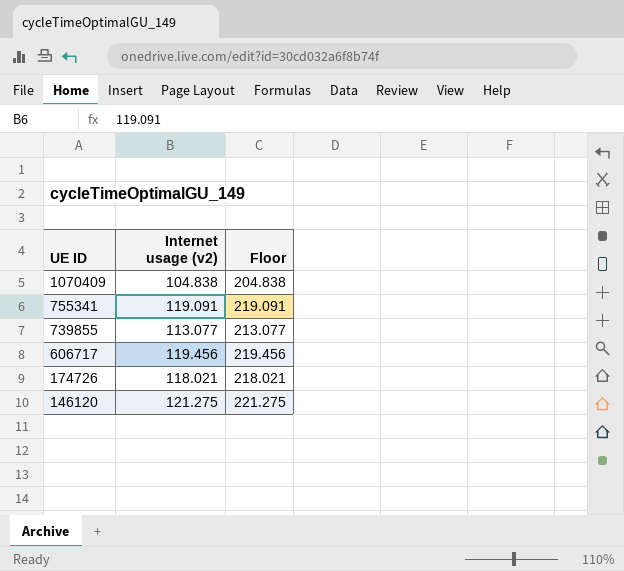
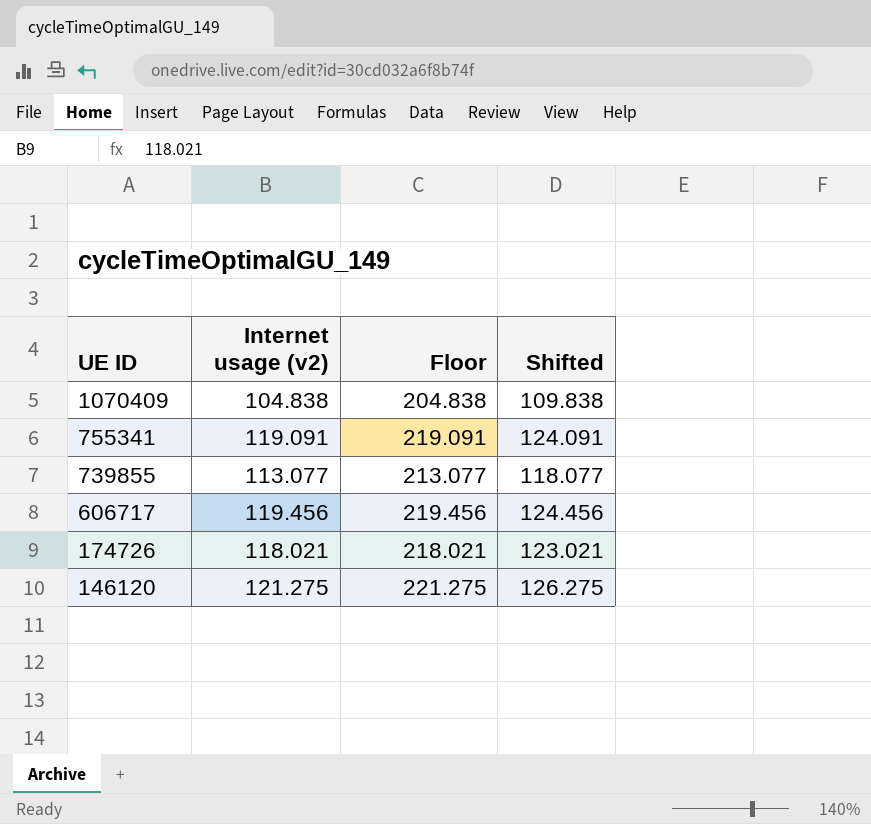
column Shifted | formula: none -> [Internet usage (v2)] + 5

